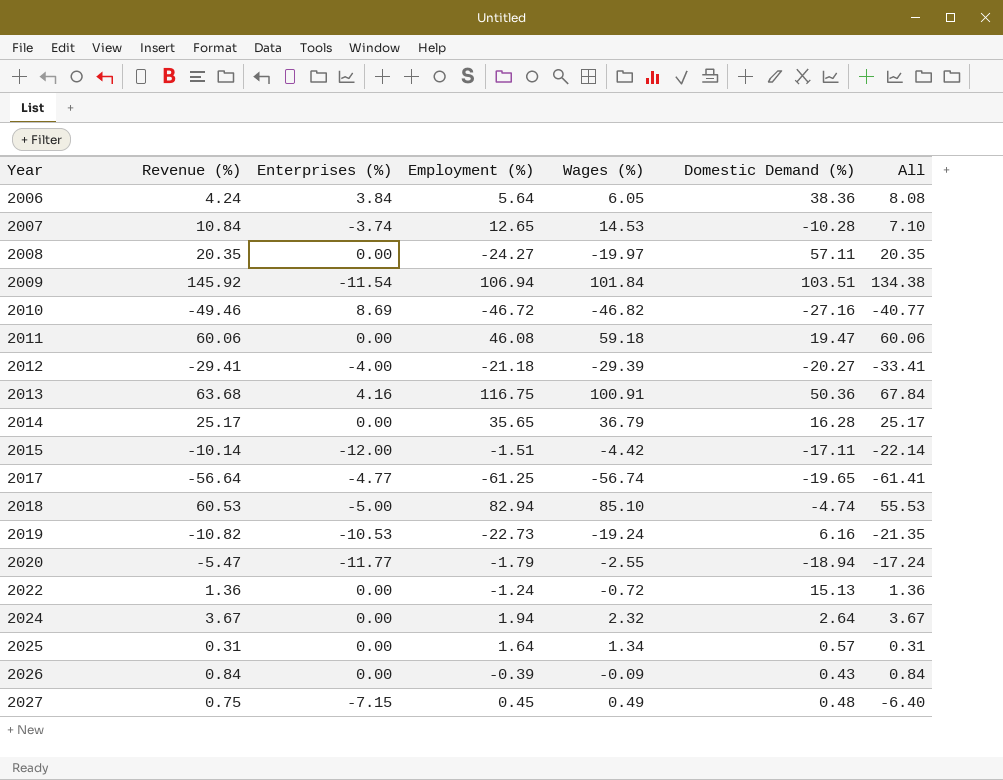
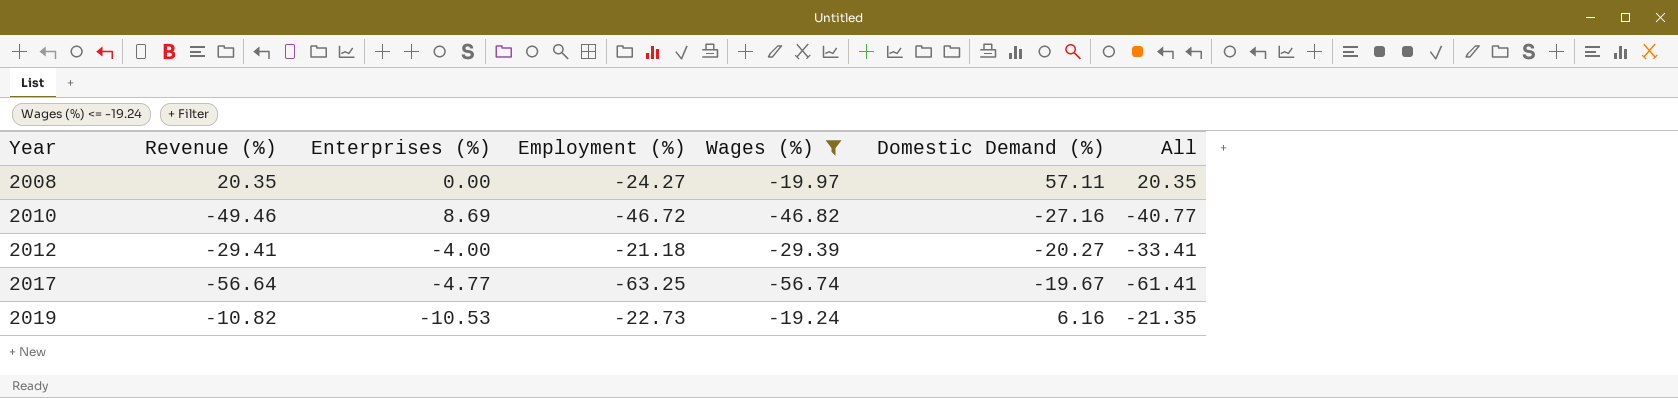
filter: none -> Wages (%) <= -19.24
2017 | Employment (%): -61.25 -> -63.25
2017 | Domestic Demand (%): -19.65 -> -19.67

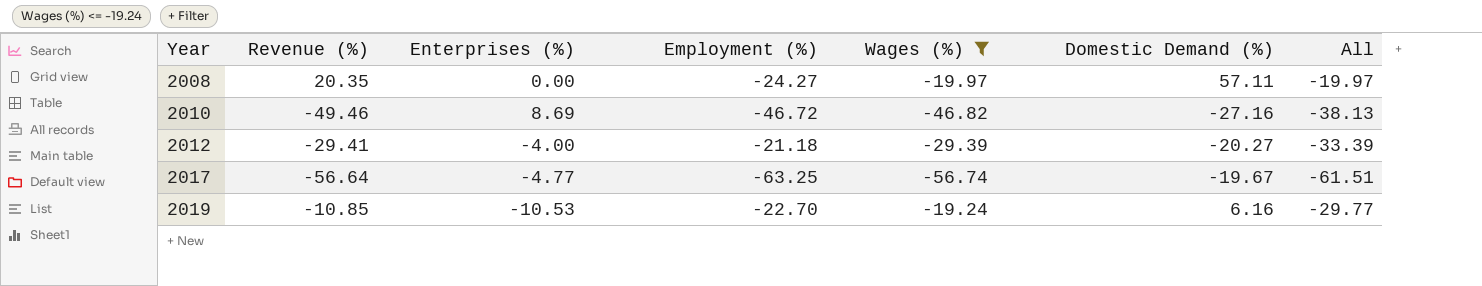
column All | formula: [Revenue (%)] + [Enterprises (%)] -> [Enterprises (%)] + [Wages (%)]
2019 | Revenue (%): -10.82 -> -10.85
2019 | Employment (%): -22.73 -> -22.70

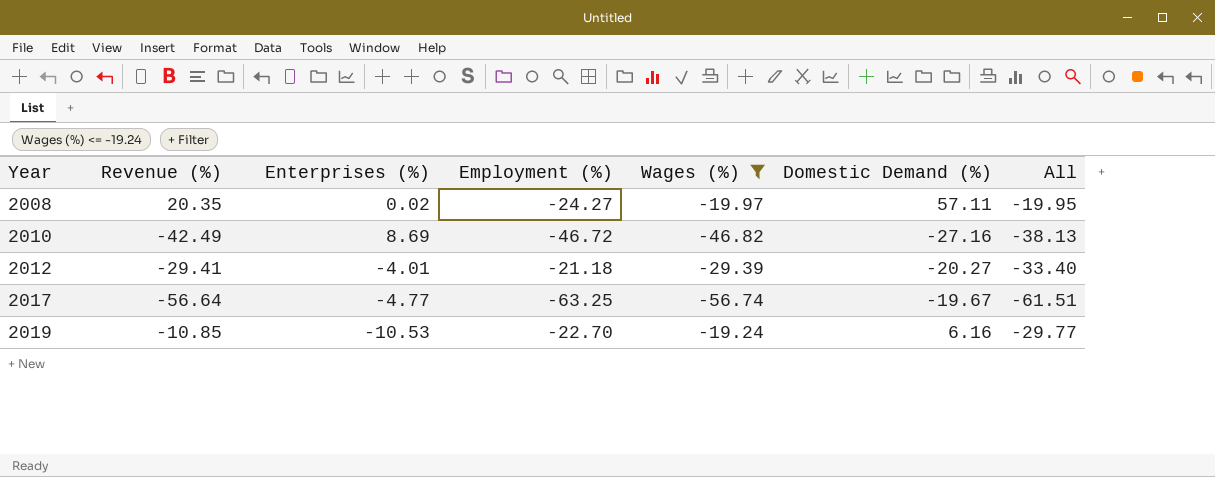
2008 | Enterprises (%): 0.00 -> 0.02
2008 | All: -19.97 -> -19.95
2010 | Revenue (%): -49.46 -> -42.49
2012 | Enterprises (%): -4.00 -> -4.01
2012 | All: -33.39 -> -33.40

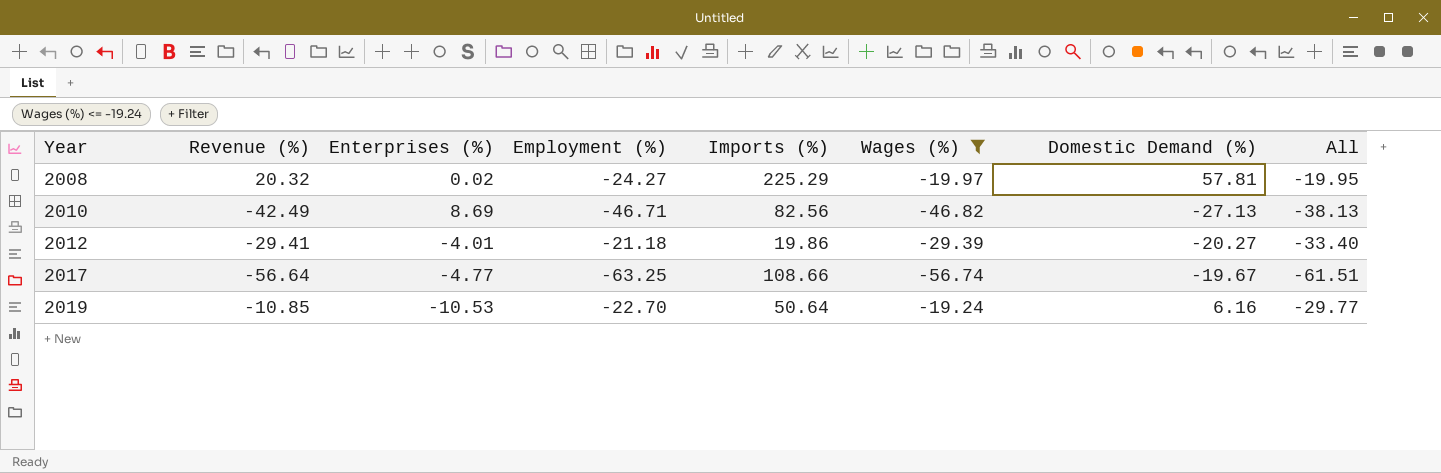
column Imports (%) | position: none -> 5
2008 | Revenue (%): 20.35 -> 20.32
2008 | Domestic Demand (%): 57.11 -> 57.81
2010 | Employment (%): -46.72 -> -46.71
2010 | Domestic Demand (%): -27.16 -> -27.13

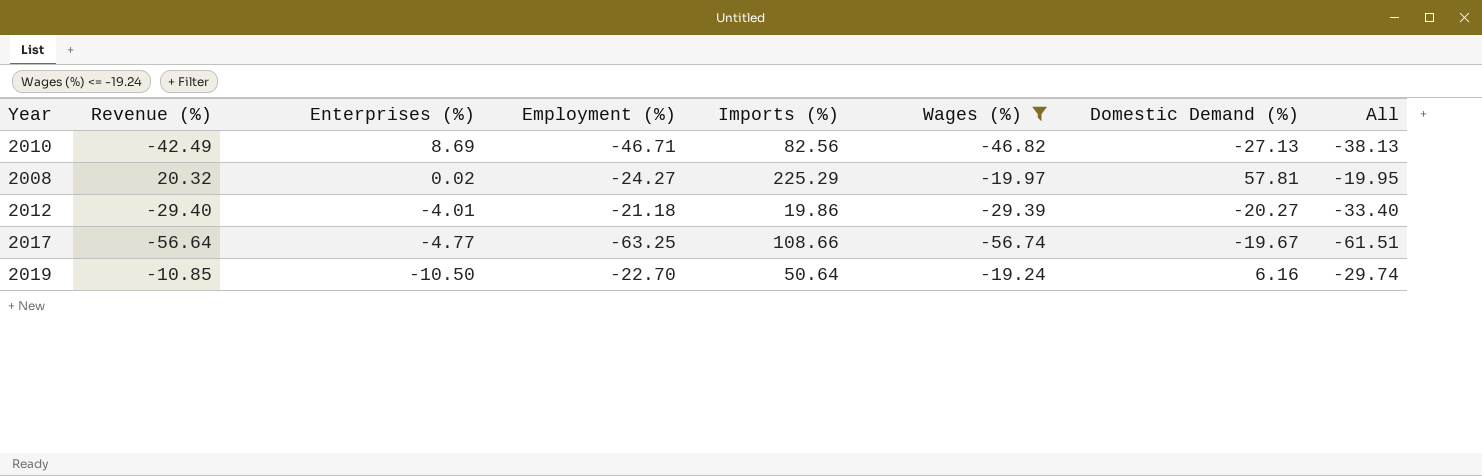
row order: Year ascending -> Enterprises (%) descending
2012 | Revenue (%): -29.41 -> -29.40
2019 | Enterprises (%): -10.53 -> -10.50
2019 | All: -29.77 -> -29.74

